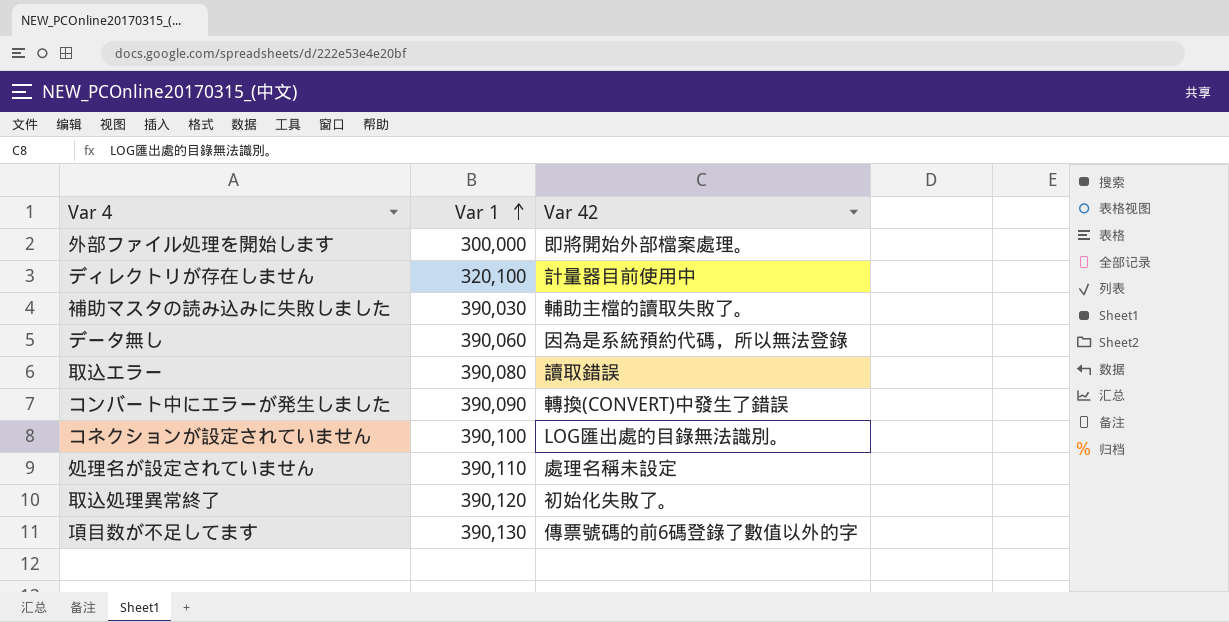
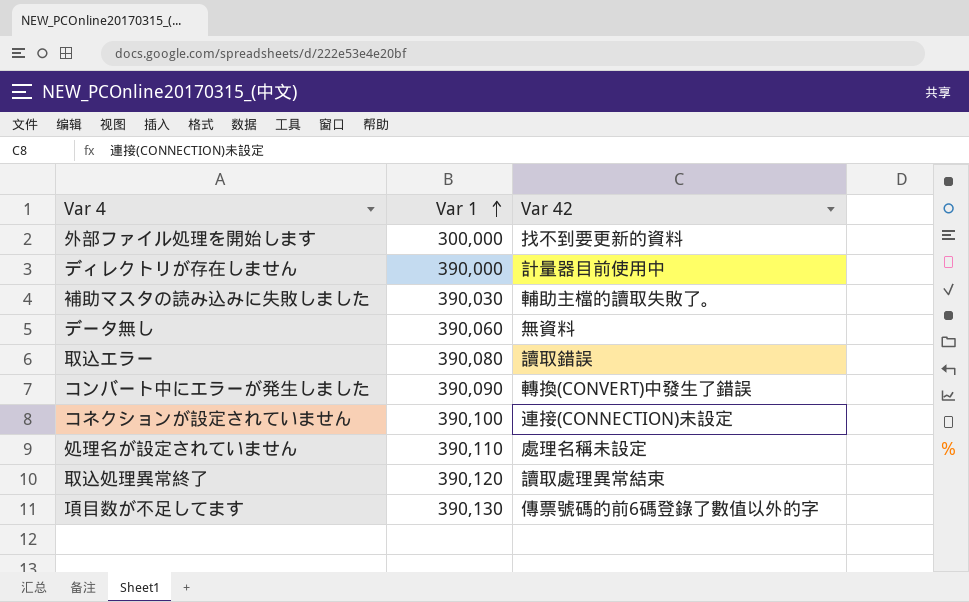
外部ファイル処理を開始します | Var 42: 即將開始外部檔案處理。 -> 找不到要更新的資料
ディレクトリが存在しません | Var 1: 320,100 -> 390,000
データ無し | Var 42: 因為是系統預約代碼，所以無法登錄 -> 無資料
コネクションが設定されていません | Var 42: LOG匯出處的目錄無法識別。 -> 連接(CONNECTION)未設定
取込処理異常終了 | Var 42: 初始化失敗了。 -> 讀取處理異常結束

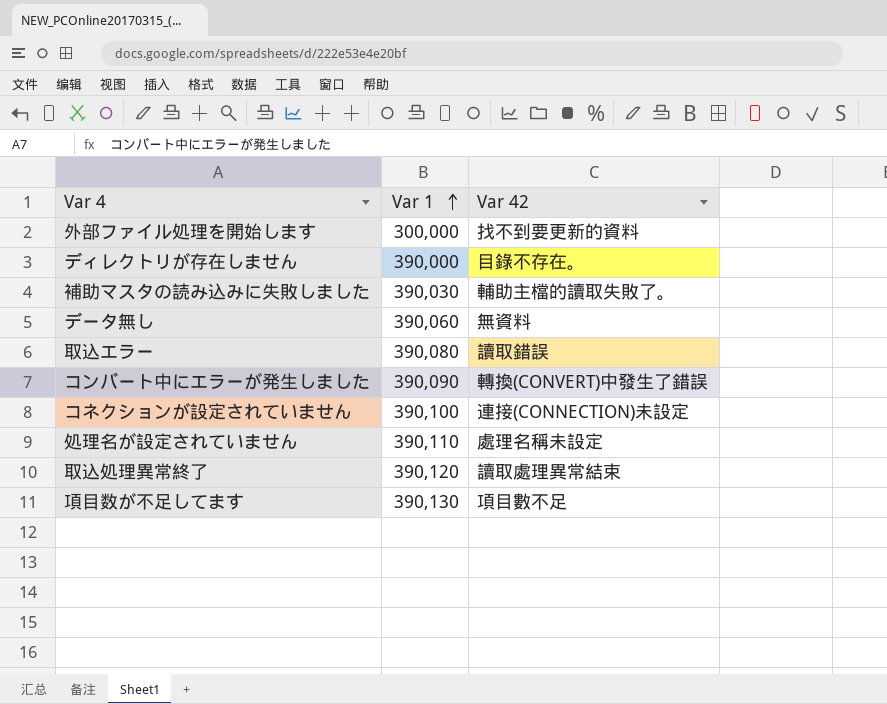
ディレクトリが存在しません | Var 42: 計量器目前使用中 -> 目錄不存在。
項目数が不足してます | Var 42: 傳票號碼的前6碼登錄了數值以外的字 -> 項目數不足

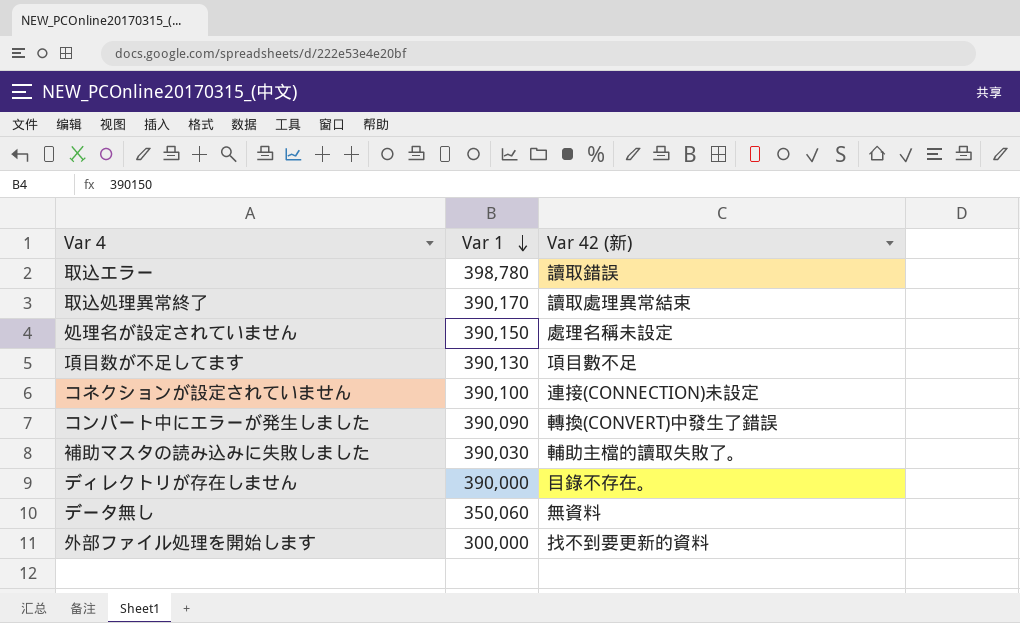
row order: Var 1 ascending -> Var 1 descending
column name: Var 42 -> Var 42 (新)
取込エラー | Var 1: 390,080 -> 398,780
取込処理異常終了 | Var 1: 390,120 -> 390,170
処理名が設定されていません | Var 1: 390,110 -> 390,150
データ無し | Var 1: 390,060 -> 350,060

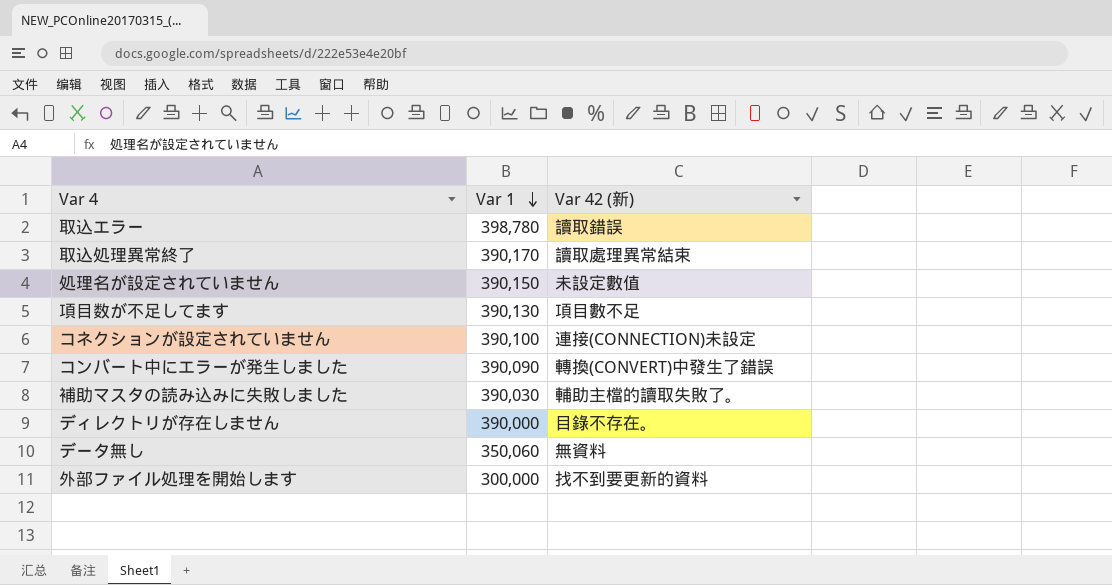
処理名が設定されていません | Var 42 (新): 處理名稱未設定 -> 未設定數值

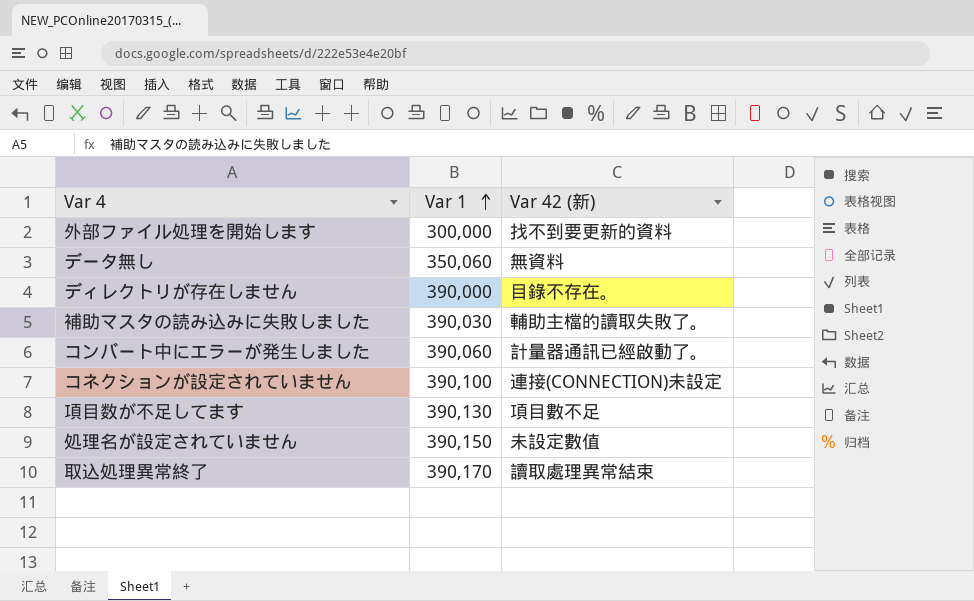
row order: Var 1 descending -> Var 1 ascending
row 取込エラー: 398,780 | 讀取錯誤 -> none
コンバート中にエラーが発生しました | Var 1: 390,090 -> 390,060
コンバート中にエラーが発生しました | Var 42 (新): 轉換(CONVERT)中發生了錯誤 -> 計量器通訊已經啟動了。

